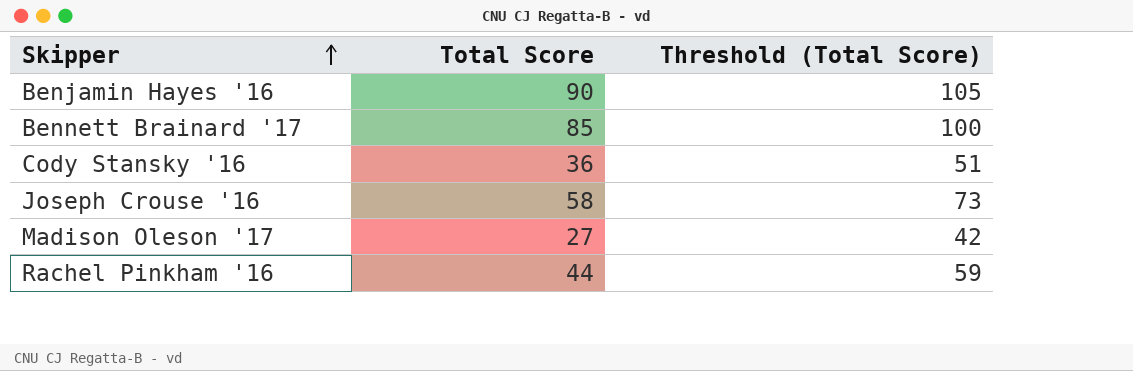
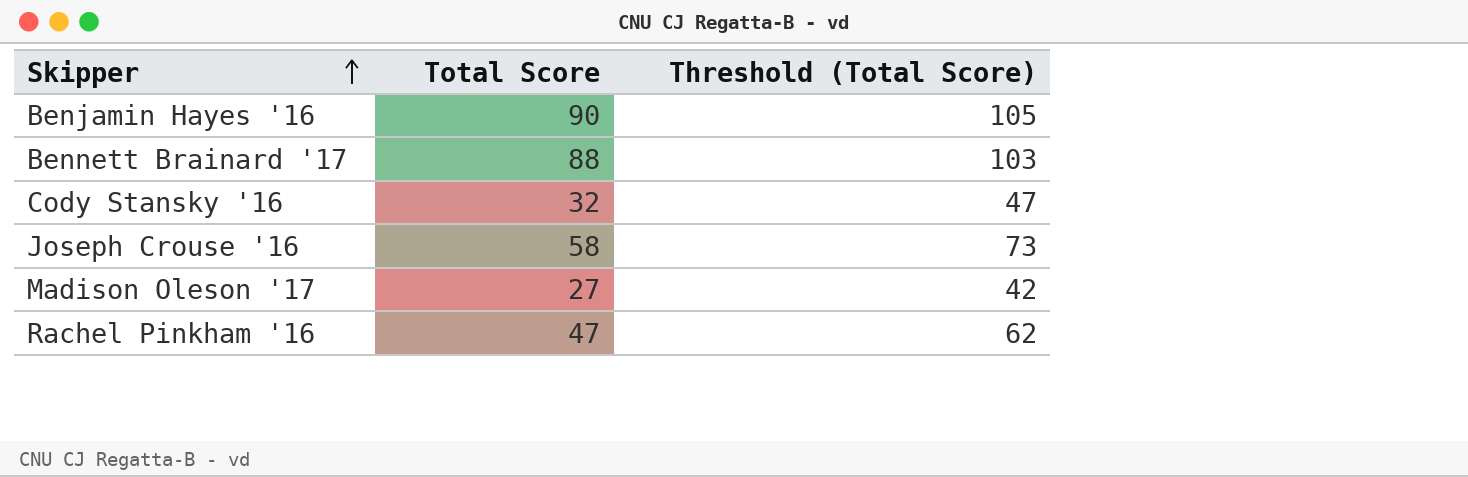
Bennett Brainard '17 | Total Score: 85 -> 88
Bennett Brainard '17 | Threshold (Total Score): 100 -> 103
Cody Stansky '16 | Total Score: 36 -> 32
Cody Stansky '16 | Threshold (Total Score): 51 -> 47
Rachel Pinkham '16 | Total Score: 44 -> 47
Rachel Pinkham '16 | Threshold (Total Score): 59 -> 62

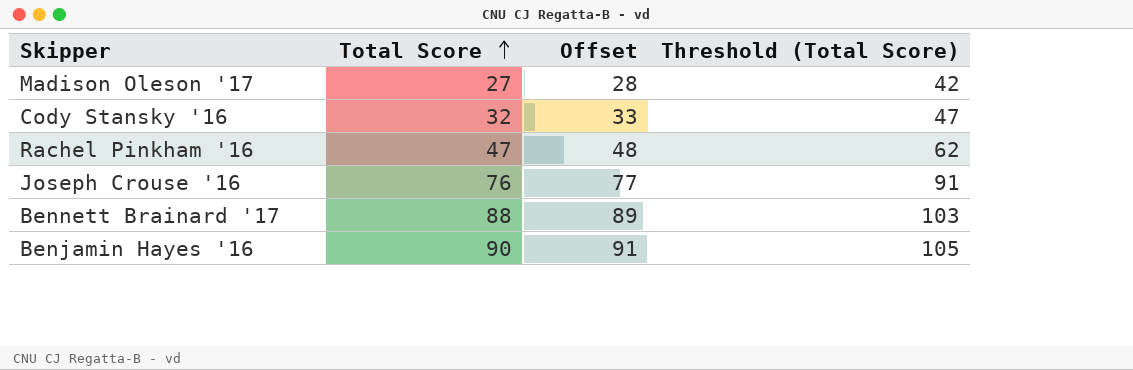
row order: Skipper ascending -> Total Score ascending
column Offset | formula: none -> [Total Score] + 1
Joseph Crouse '16 | Total Score: 58 -> 76
Joseph Crouse '16 | Threshold (Total Score): 73 -> 91

